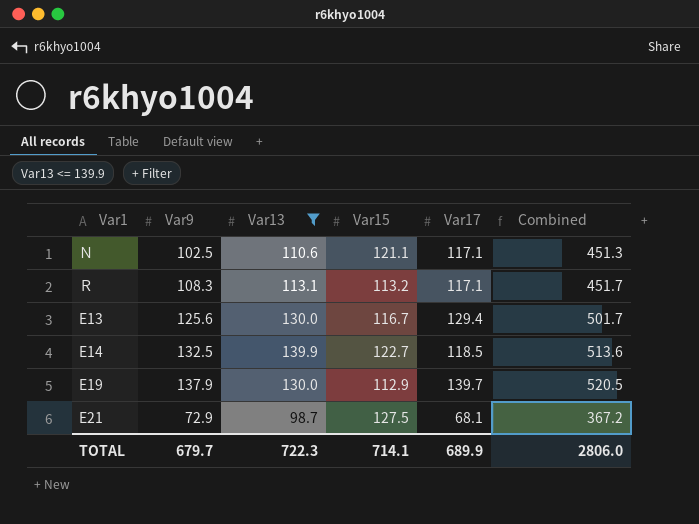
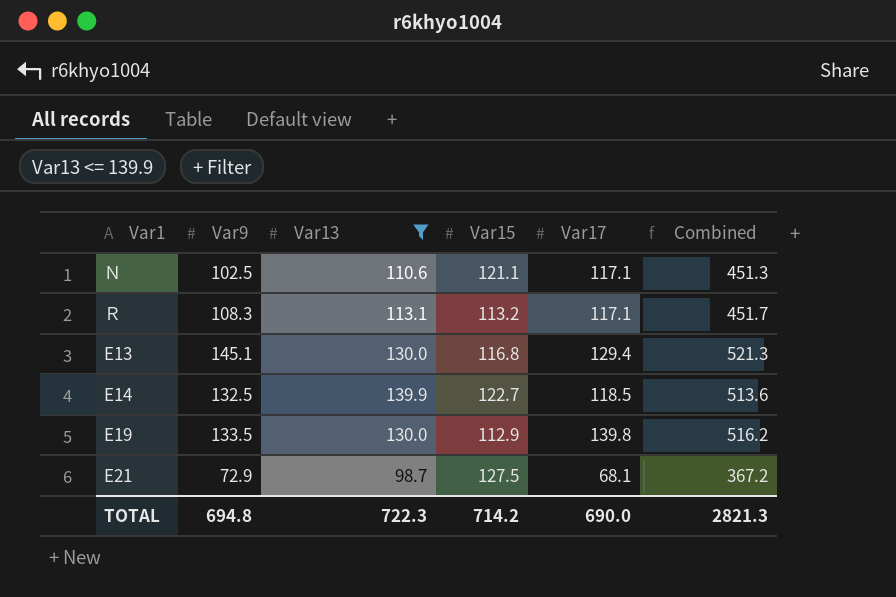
E13 | Var9: 125.6 -> 145.1
E13 | Var15: 116.7 -> 116.8
E13 | Combined: 501.7 -> 521.3
E19 | Var9: 137.9 -> 133.5
E19 | Var17: 139.7 -> 139.8
E19 | Combined: 520.5 -> 516.2
TOTAL | Var9: 679.7 -> 694.8
TOTAL | Var15: 714.1 -> 714.2
TOTAL | Var17: 689.9 -> 690.0
TOTAL | Combined: 2806.0 -> 2821.3

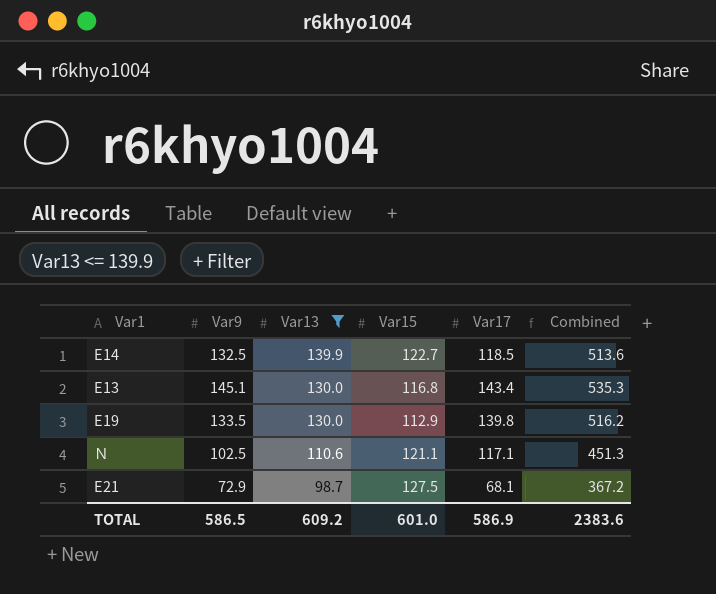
row order: none -> Var13 descending
row Ｒ: 108.3 | 113.1 | 113.2 | 117.1 | 451.7 -> none
E13 | Var17: 129.4 -> 143.4
E13 | Combined: 521.3 -> 535.3
TOTAL | Var9: 694.8 -> 586.5
TOTAL | Var13: 722.3 -> 609.2
TOTAL | Var15: 714.2 -> 601.0
TOTAL | Var17: 690.0 -> 586.9
TOTAL | Combined: 2821.3 -> 2383.6

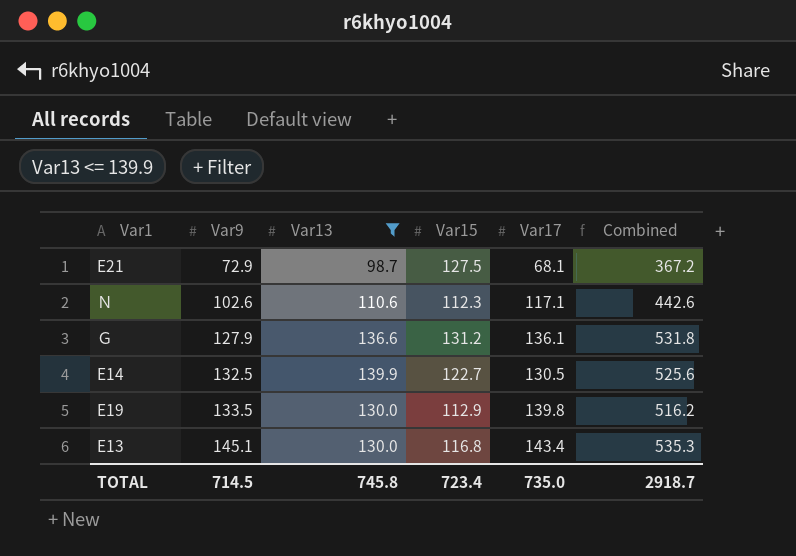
row order: Var13 descending -> Var9 ascending
Ｎ | Var9: 102.5 -> 102.6
Ｎ | Var15: 121.1 -> 112.3
Ｎ | Combined: 451.3 -> 442.6
row Ｇ: none -> 127.9 | 136.6 | 131.2 | 136.1 | 531.8
E14 | Var17: 118.5 -> 130.5
E14 | Combined: 513.6 -> 525.6
TOTAL | Var9: 586.5 -> 714.5
TOTAL | Var13: 609.2 -> 745.8
TOTAL | Var15: 601.0 -> 723.4
TOTAL | Var17: 586.9 -> 735.0
TOTAL | Combined: 2383.6 -> 2918.7

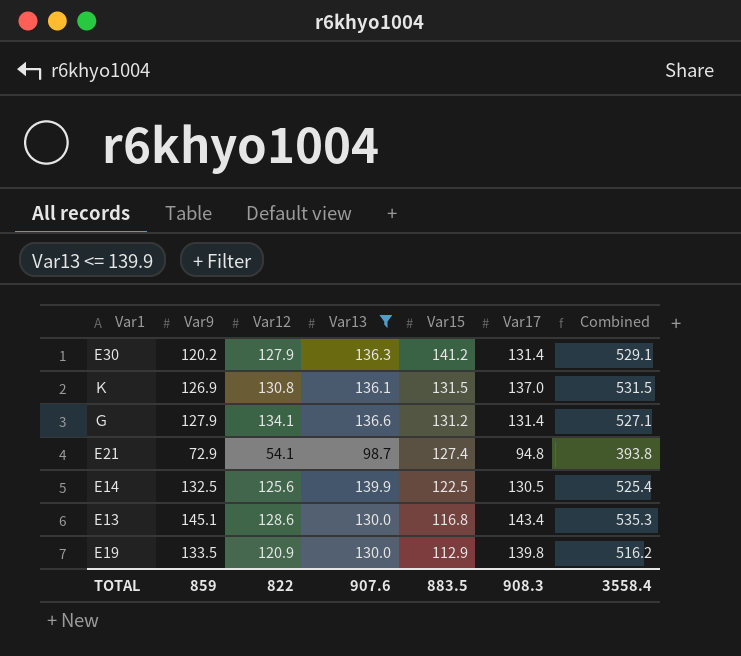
row order: Var9 ascending -> Var15 descending
column Var12 | position: none -> 3
row Ｎ: 102.6 | 110.6 | 112.3 | 117.1 | 442.6 -> none
row E30: none -> 120.2 | 127.9 | 136.3 | 141.2 | 131.4 | 529.1
row Ｋ: none -> 126.9 | 130.8 | 136.1 | 131.5 | 137.0 | 531.5
Ｇ | Var17: 136.1 -> 131.4
Ｇ | Combined: 531.8 -> 527.1
E21 | Var15: 127.5 -> 127.4
E21 | Var17: 68.1 -> 94.8
E21 | Combined: 367.2 -> 393.8
E14 | Var15: 122.7 -> 122.5
E14 | Combined: 525.6 -> 525.4
TOTAL | Var9: 714.5 -> 859
TOTAL | Var13: 745.8 -> 907.6
TOTAL | Var15: 723.4 -> 883.5
TOTAL | Var17: 735.0 -> 908.3
TOTAL | Combined: 2918.7 -> 3558.4

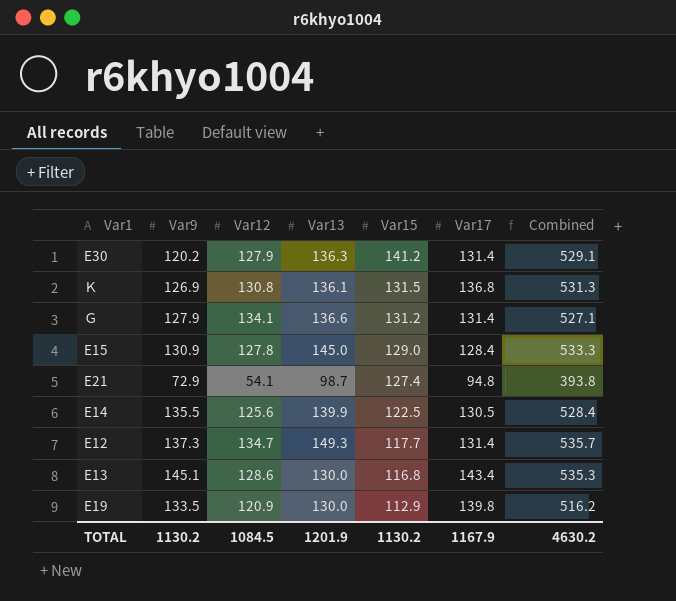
filter: Var13 <= 139.9 -> none
Ｋ | Var17: 137.0 -> 136.8
Ｋ | Combined: 531.5 -> 531.3
E14 | Var9: 132.5 -> 135.5
E14 | Combined: 525.4 -> 528.4
TOTAL | Var9: 859 -> 1130.2
TOTAL | Var12: 822 -> 1084.5
TOTAL | Var13: 907.6 -> 1201.9
TOTAL | Var15: 883.5 -> 1130.2
TOTAL | Var17: 908.3 -> 1167.9
TOTAL | Combined: 3558.4 -> 4630.2

